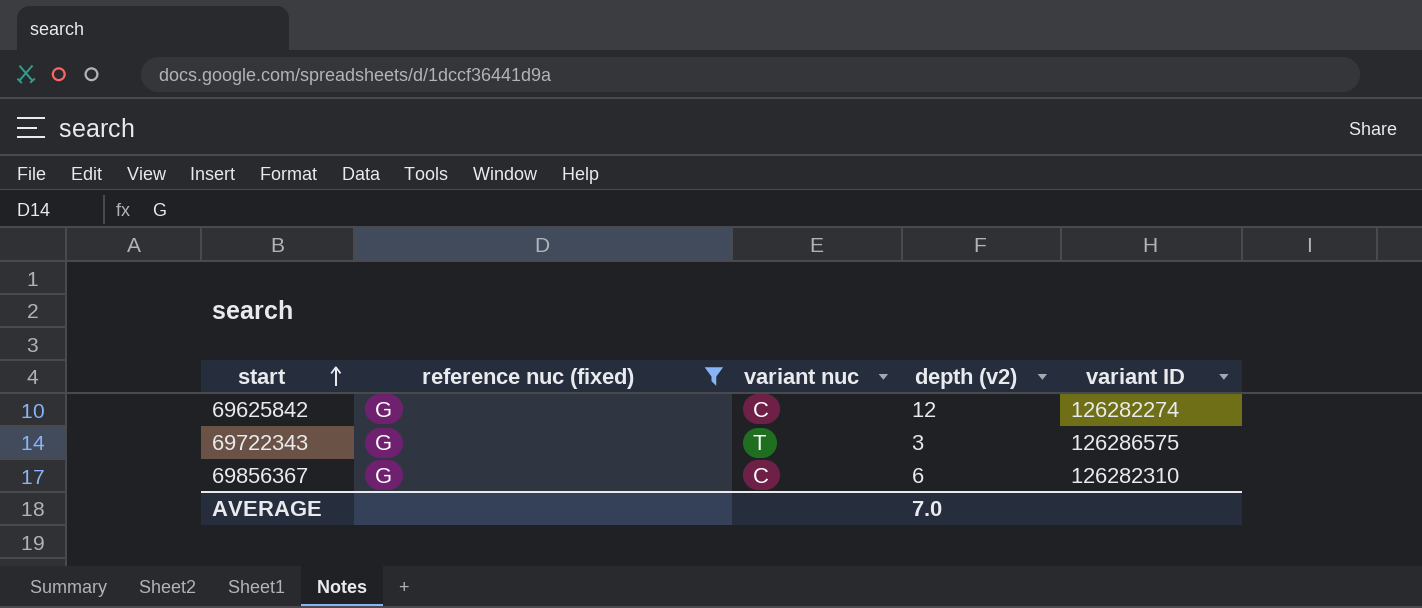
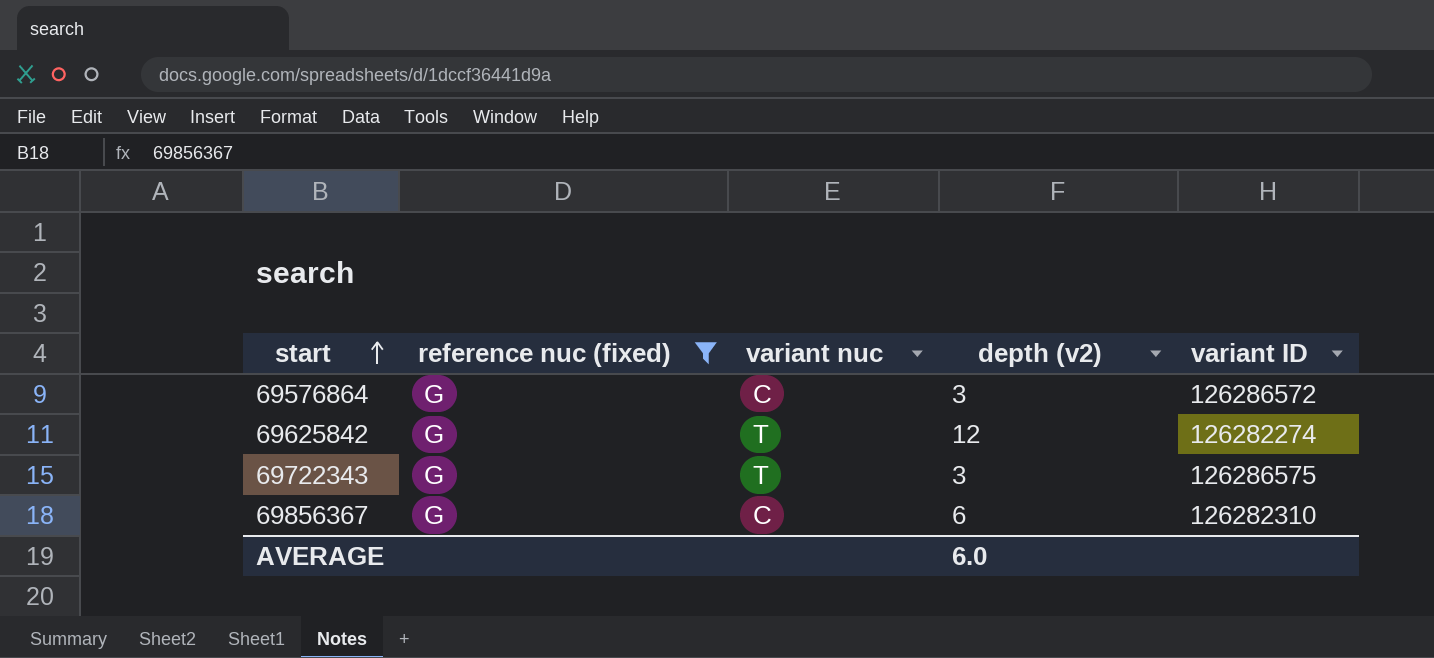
row 69576864: none -> G | C | 3 | 126286572
69625842 | variant nuc: C -> T
AVERAGE | depth (v2): 7.0 -> 6.0

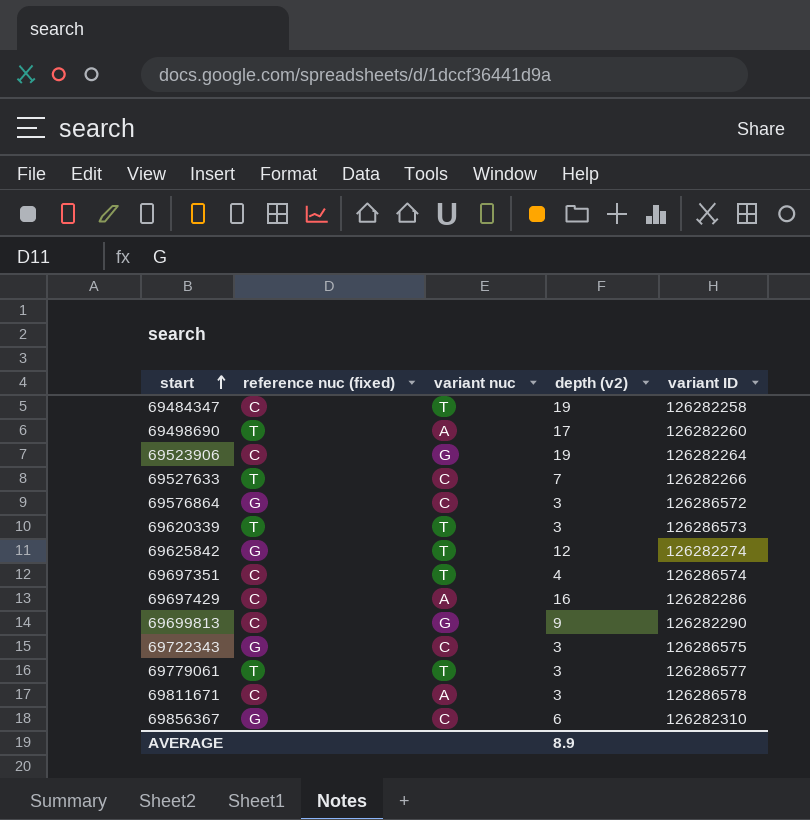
filter: reference nuc (fixed) = G -> none
69722343 | variant nuc: T -> C
AVERAGE | depth (v2): 6.0 -> 8.9

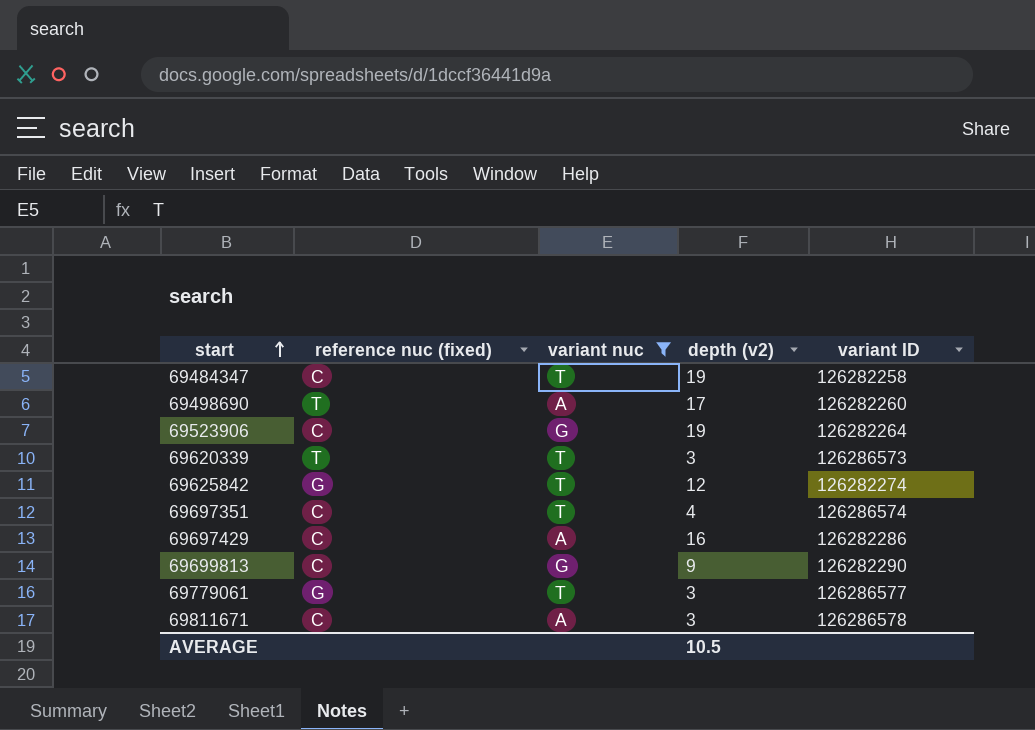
filter: none -> variant nuc != C
69779061 | reference nuc (fixed): T -> G
AVERAGE | depth (v2): 8.9 -> 10.5

